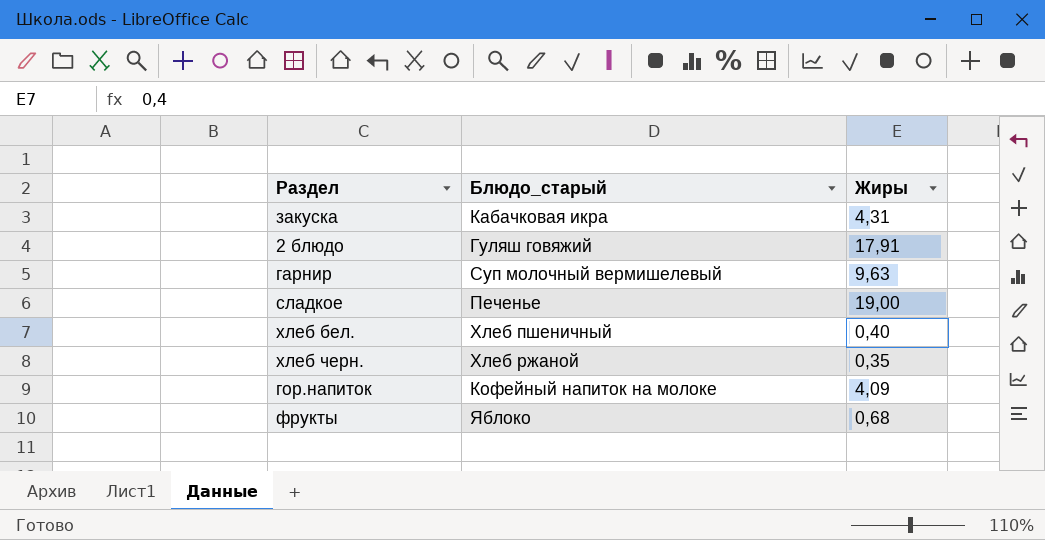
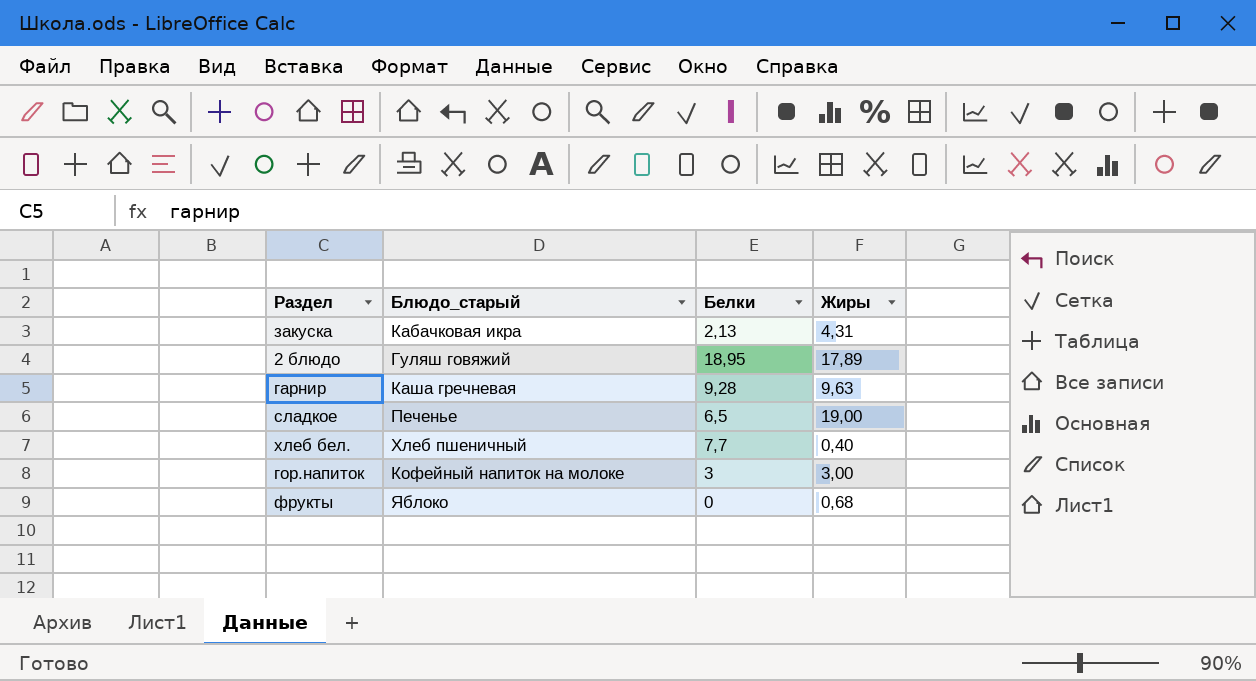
column Белки | position: none -> 3
row хлеб черн.: Хлеб ржаной | 0,35 -> none
2 блюдо | Жиры: 17,91 -> 17,89
гарнир | Блюдо_старый: Суп молочный вермишелевый -> Каша гречневая
гор.напиток | Жиры: 4,09 -> 3,00

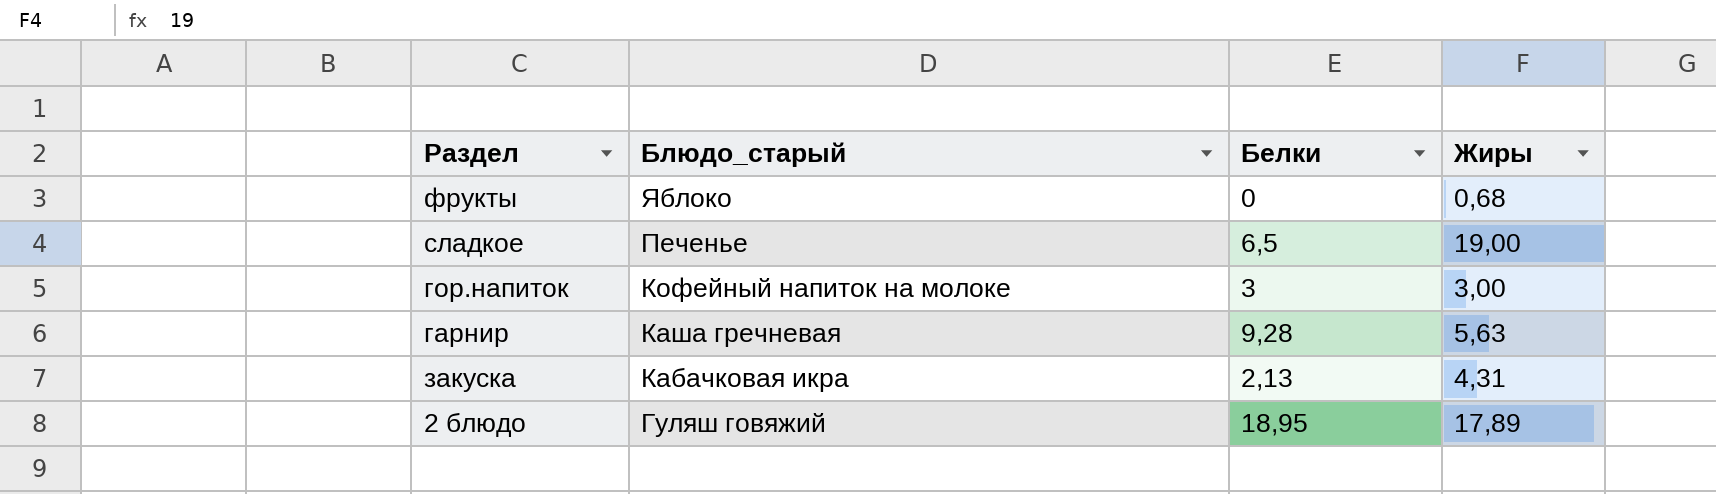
row order: none -> Блюдо_старый descending
row хлеб бел.: Хлеб пшеничный | 7,7 | 0,40 -> none
гарнир | Жиры: 9,63 -> 5,63

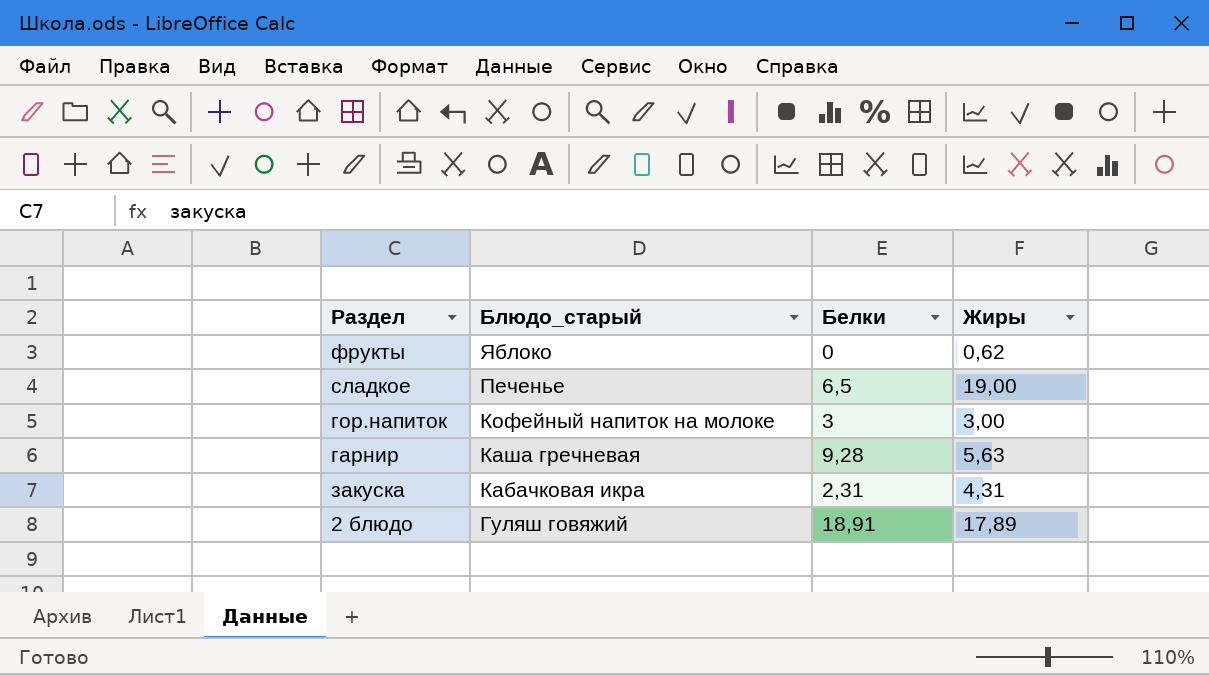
фрукты | Жиры: 0,68 -> 0,62
закуска | Белки: 2,13 -> 2,31
2 блюдо | Белки: 18,95 -> 18,91

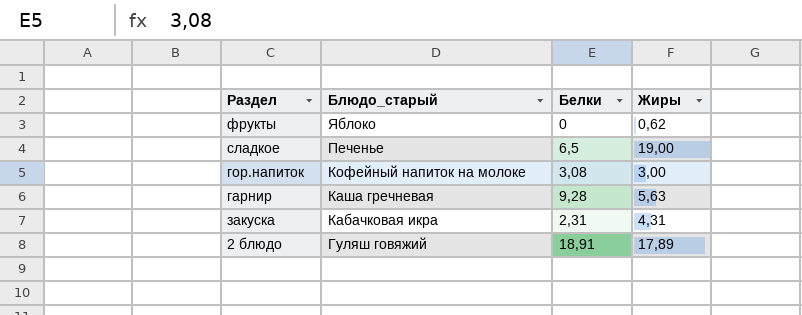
гор.напиток | Белки: 3 -> 3,08

